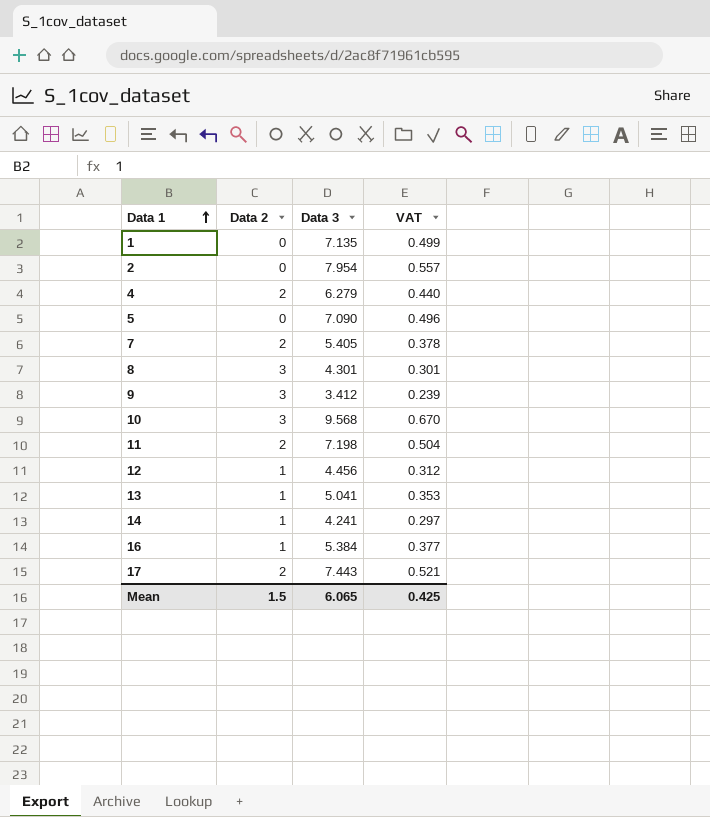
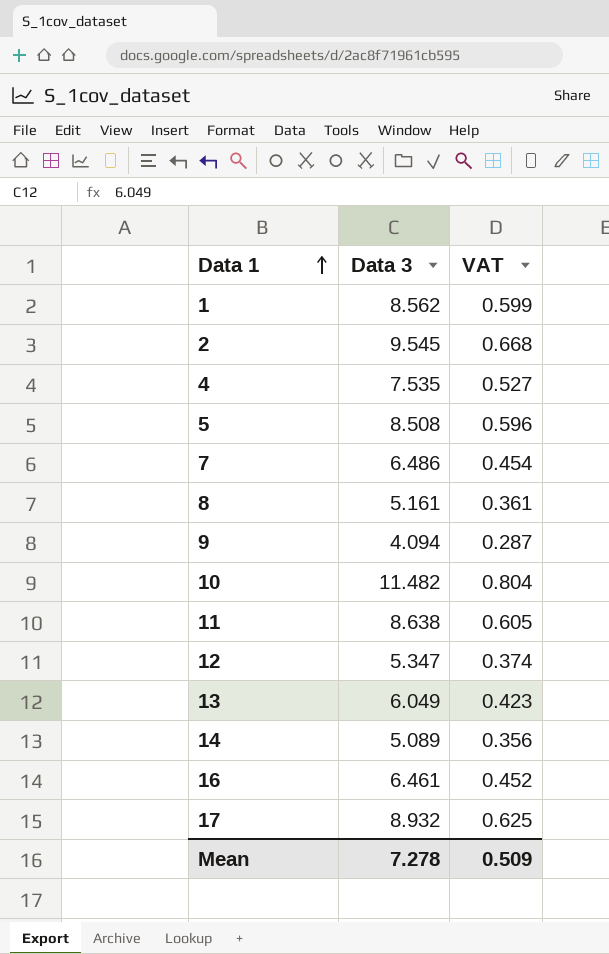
column Data 2 | position: 2 -> none
1 | Data 3: 7.135 -> 8.562
1 | VAT: 0.499 -> 0.599
2 | Data 3: 7.954 -> 9.545
2 | VAT: 0.557 -> 0.668
4 | Data 3: 6.279 -> 7.535
4 | VAT: 0.440 -> 0.527
5 | Data 3: 7.090 -> 8.508
5 | VAT: 0.496 -> 0.596
7 | Data 3: 5.405 -> 6.486
7 | VAT: 0.378 -> 0.454
8 | Data 3: 4.301 -> 5.161
8 | VAT: 0.301 -> 0.361
9 | Data 3: 3.412 -> 4.094
9 | VAT: 0.239 -> 0.287
10 | Data 3: 9.568 -> 11.482
10 | VAT: 0.670 -> 0.804
11 | Data 3: 7.198 -> 8.638
11 | VAT: 0.504 -> 0.605
12 | Data 3: 4.456 -> 5.347
12 | VAT: 0.312 -> 0.374
13 | Data 3: 5.041 -> 6.049
13 | VAT: 0.353 -> 0.423
14 | Data 3: 4.241 -> 5.089
14 | VAT: 0.297 -> 0.356
16 | Data 3: 5.384 -> 6.461
16 | VAT: 0.377 -> 0.452
17 | Data 3: 7.443 -> 8.932
17 | VAT: 0.521 -> 0.625
Mean | Data 3: 6.065 -> 7.278
Mean | VAT: 0.425 -> 0.509

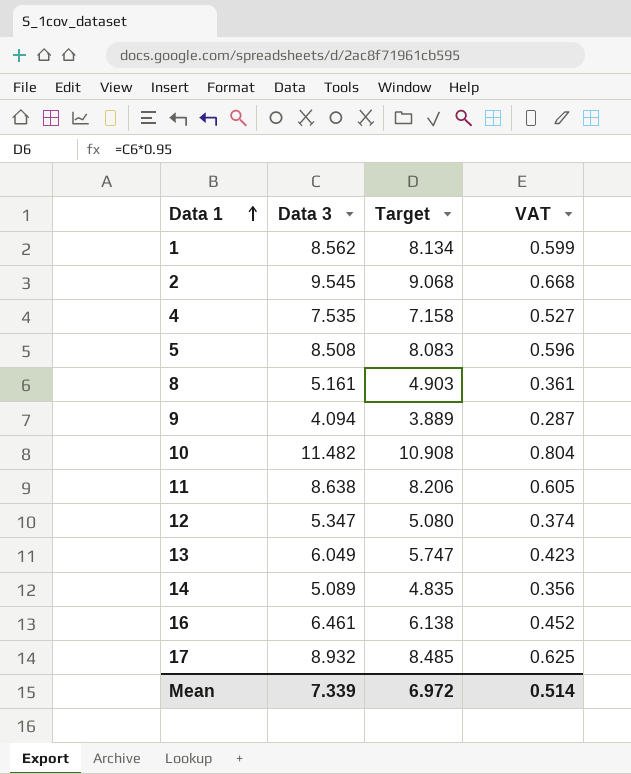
column Target | formula: none -> [Data 3] * 0.95
row 7: 6.486 | 0.454 -> none
Mean | Data 3: 7.278 -> 7.339
Mean | VAT: 0.509 -> 0.514

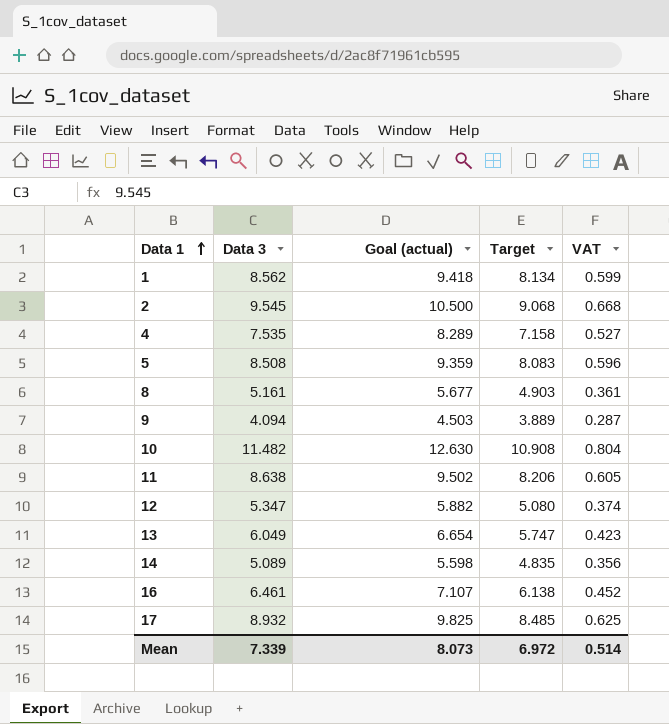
column Goal (actual) | formula: none -> [Data 3] * 1.1

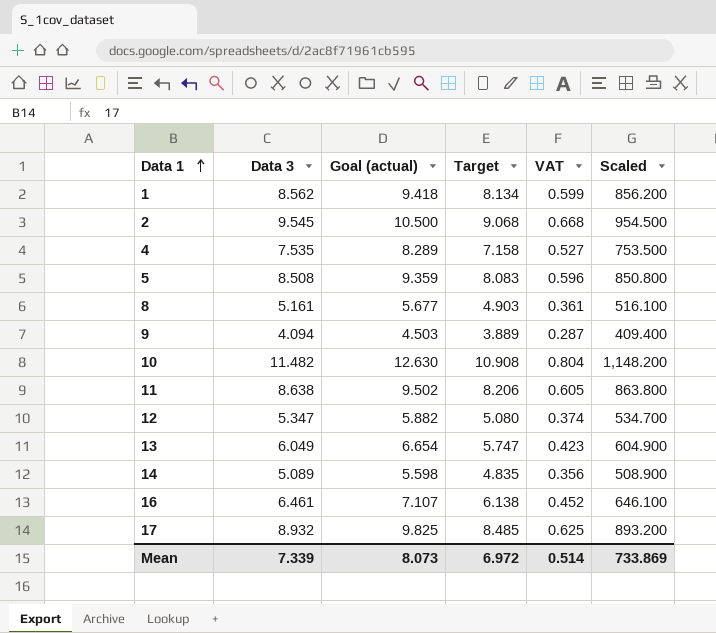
column Scaled | formula: none -> [Data 3] * 100

